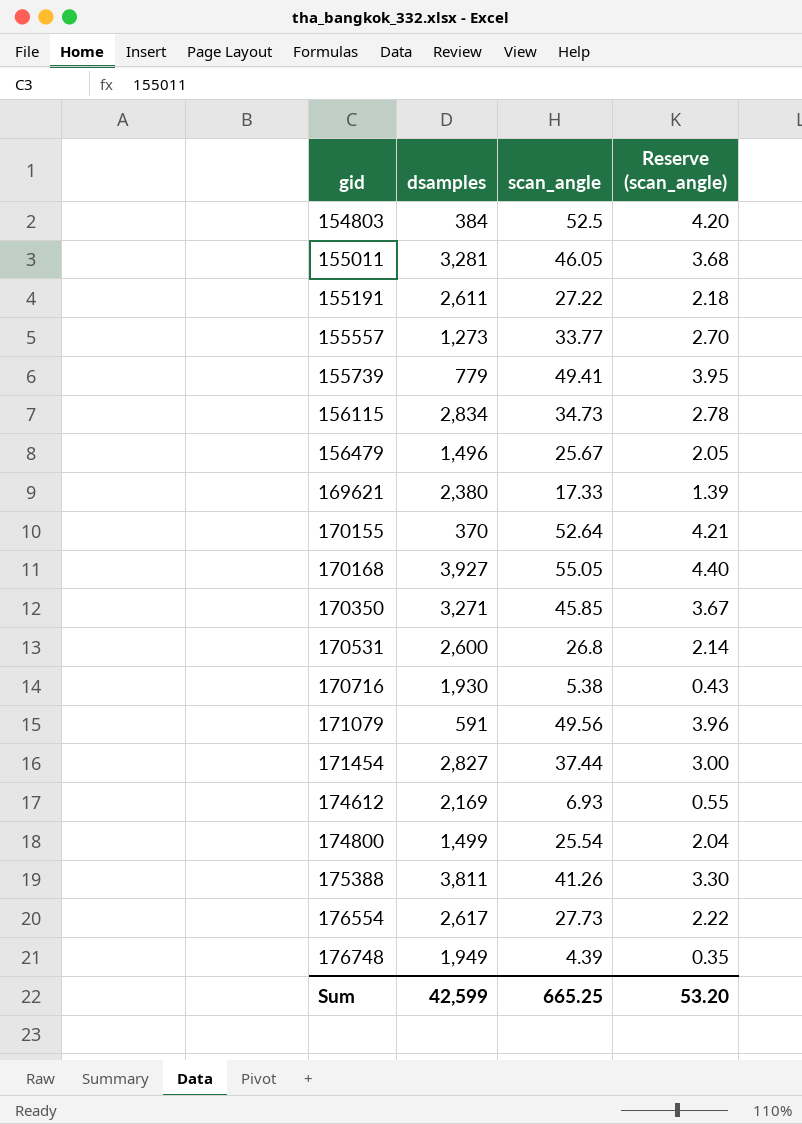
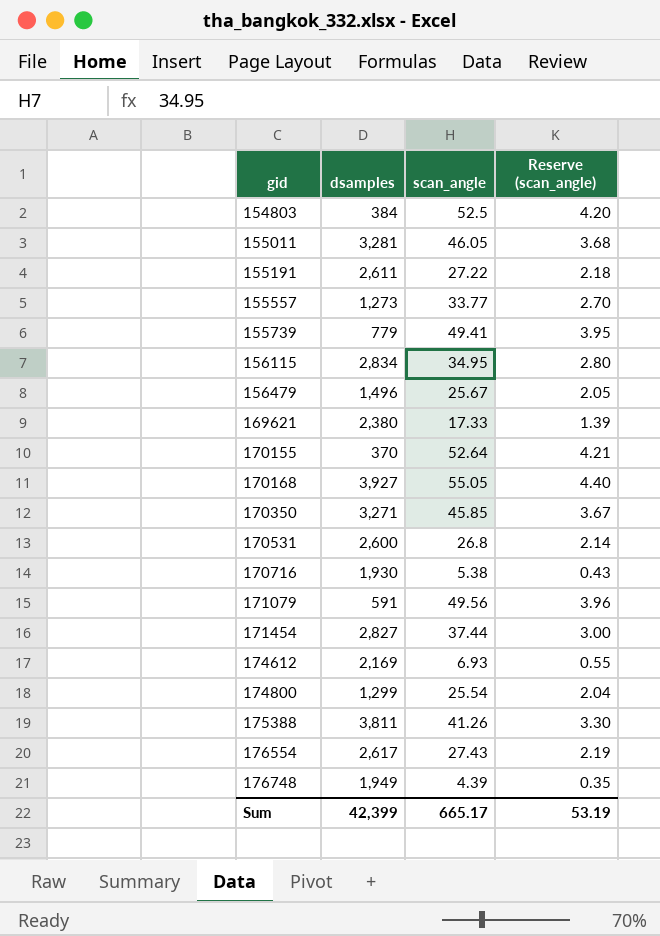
156115 | scan_angle: 34.73 -> 34.95
156115 | Reserve (scan_angle): 2.78 -> 2.80
174800 | dsamples: 1,499 -> 1,299
176554 | scan_angle: 27.73 -> 27.43
176554 | Reserve (scan_angle): 2.22 -> 2.19
Sum | dsamples: 42,599 -> 42,399
Sum | scan_angle: 665.25 -> 665.17
Sum | Reserve (scan_angle): 53.20 -> 53.19

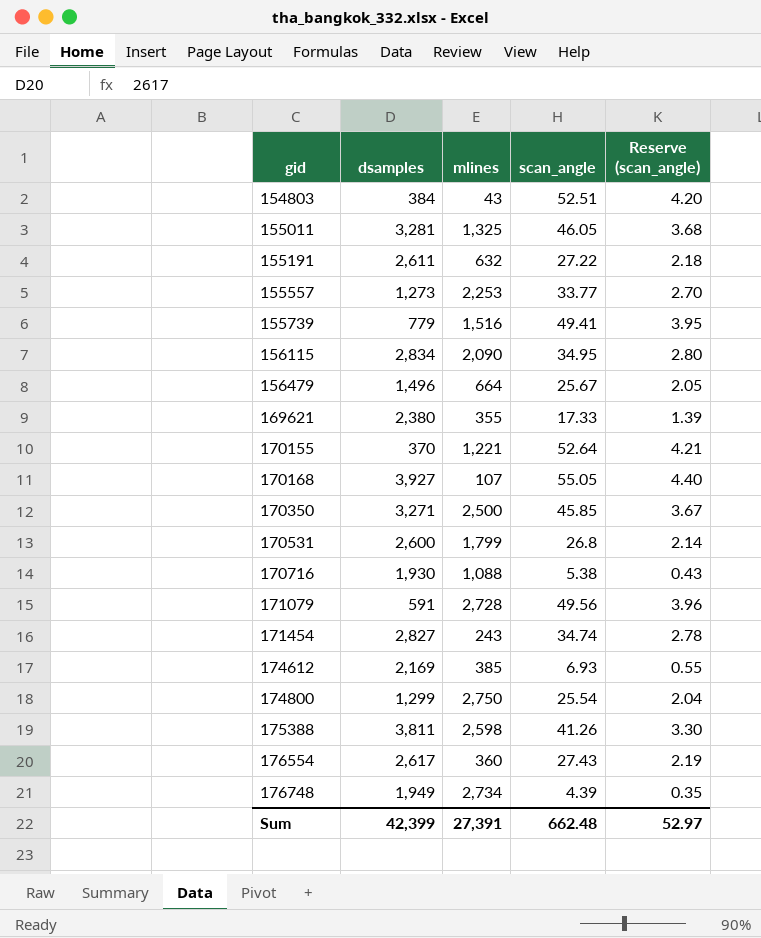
column mlines | position: none -> 3
154803 | scan_angle: 52.5 -> 52.51
171454 | scan_angle: 37.44 -> 34.74
171454 | Reserve (scan_angle): 3.00 -> 2.78
Sum | scan_angle: 665.17 -> 662.48
Sum | Reserve (scan_angle): 53.19 -> 52.97

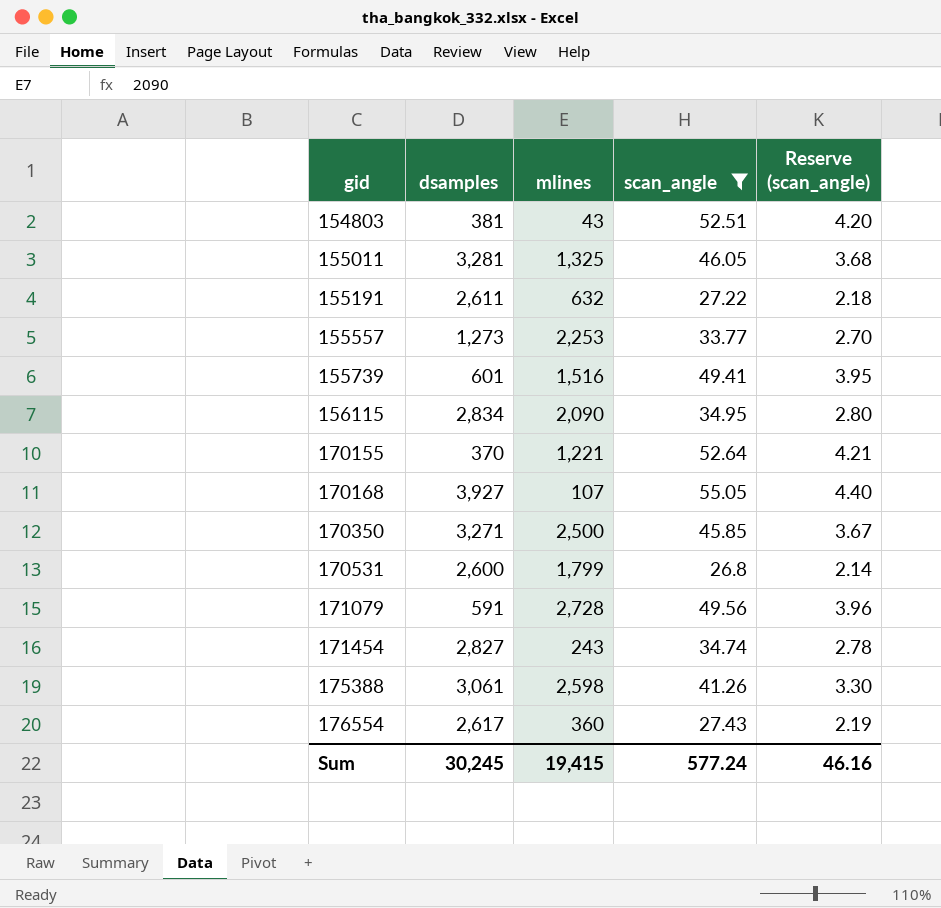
filter: none -> scan_angle >= 26.8
154803 | dsamples: 384 -> 381
155739 | dsamples: 779 -> 601
175388 | dsamples: 3,811 -> 3,061
Sum | dsamples: 42,399 -> 30,245
Sum | mlines: 27,391 -> 19,415
Sum | scan_angle: 662.48 -> 577.24
Sum | Reserve (scan_angle): 52.97 -> 46.16

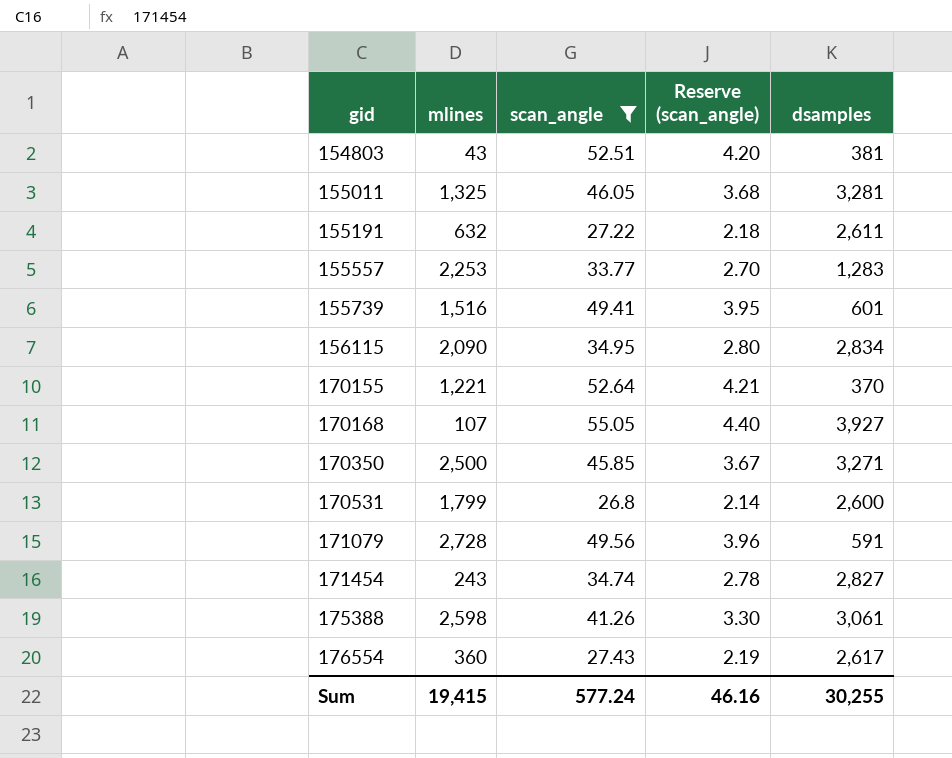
column dsamples | position: 2 -> 5
155557 | dsamples: 1,273 -> 1,283
Sum | dsamples: 30,245 -> 30,255

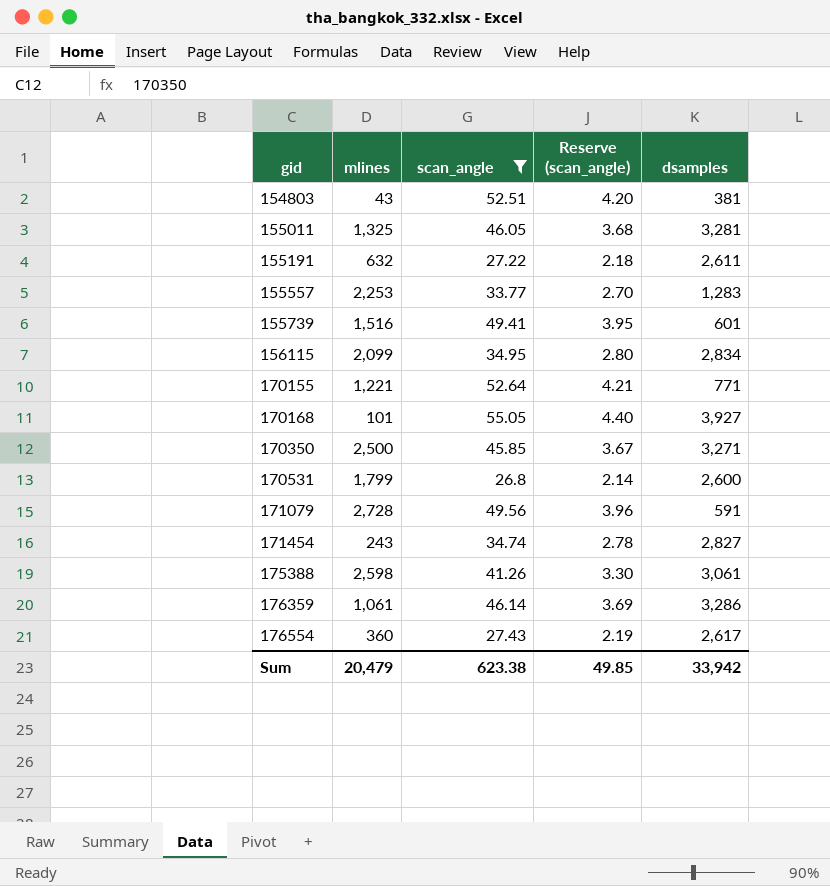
156115 | mlines: 2,090 -> 2,099
170155 | dsamples: 370 -> 771
170168 | mlines: 107 -> 101
row 176359: none -> 1,061 | 46.14 | 3.69 | 3,286
Sum | mlines: 19,415 -> 20,479
Sum | scan_angle: 577.24 -> 623.38
Sum | Reserve (scan_angle): 46.16 -> 49.85
Sum | dsamples: 30,255 -> 33,942

